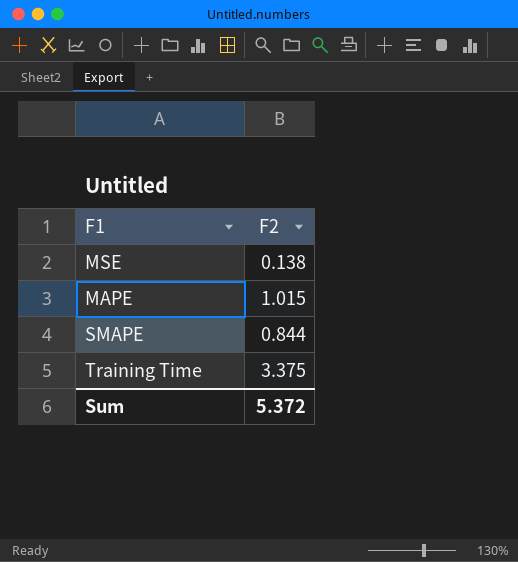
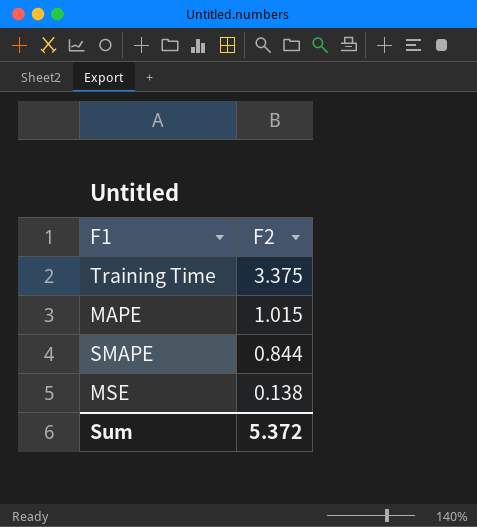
row order: none -> F2 descending

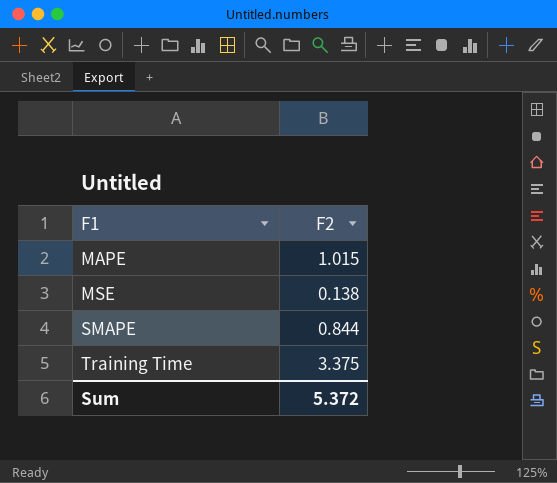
row order: F2 descending -> F1 ascending

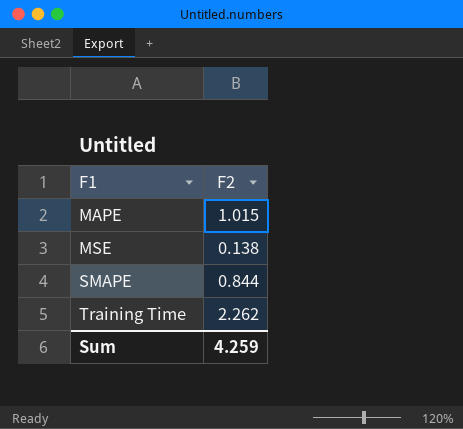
Training Time | F2: 3.375 -> 2.262
Sum | F2: 5.372 -> 4.259

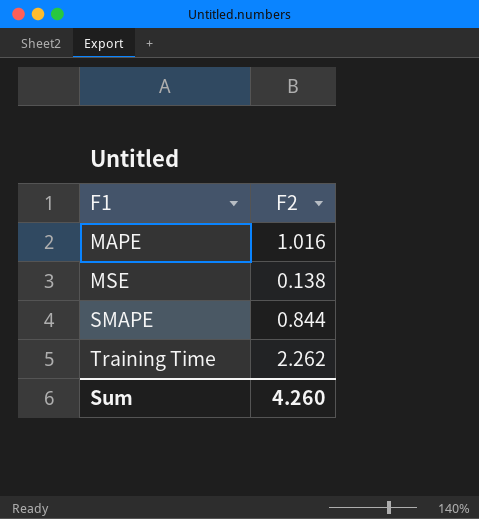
MAPE | F2: 1.015 -> 1.016
Sum | F2: 4.259 -> 4.260

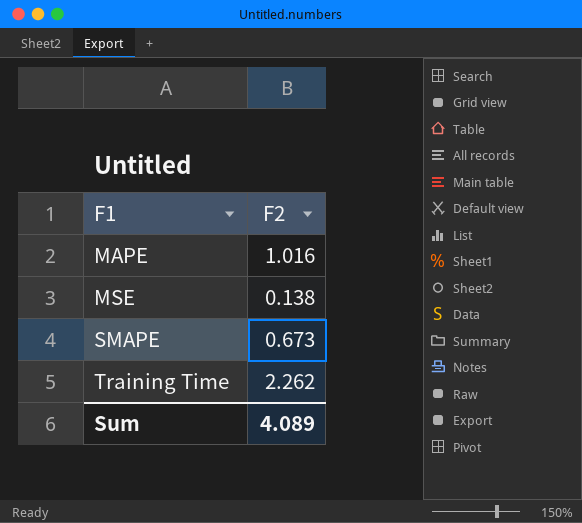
SMAPE | F2: 0.844 -> 0.673
Sum | F2: 4.260 -> 4.089

